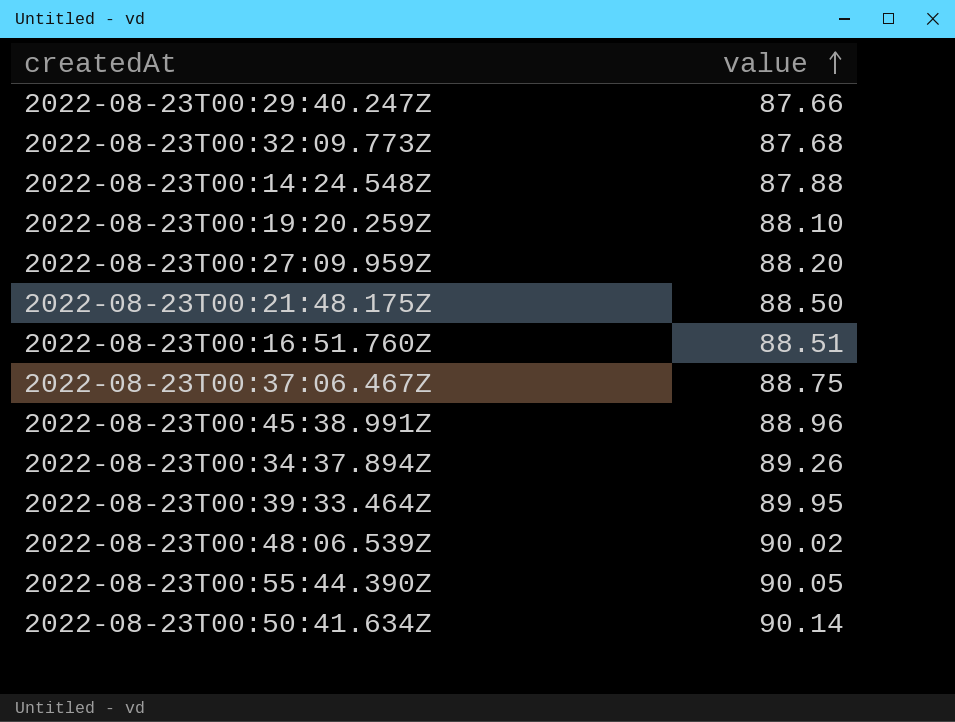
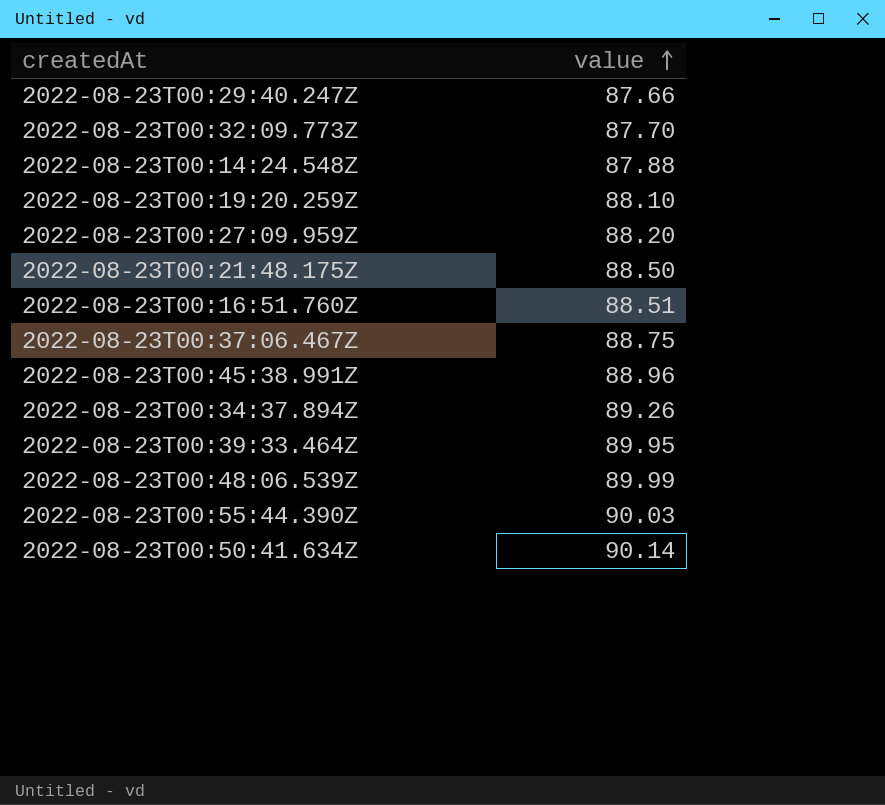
2022-08-23T00:32:09.773Z | value: 87.68 -> 87.70
2022-08-23T00:48:06.539Z | value: 90.02 -> 89.99
2022-08-23T00:55:44.390Z | value: 90.05 -> 90.03

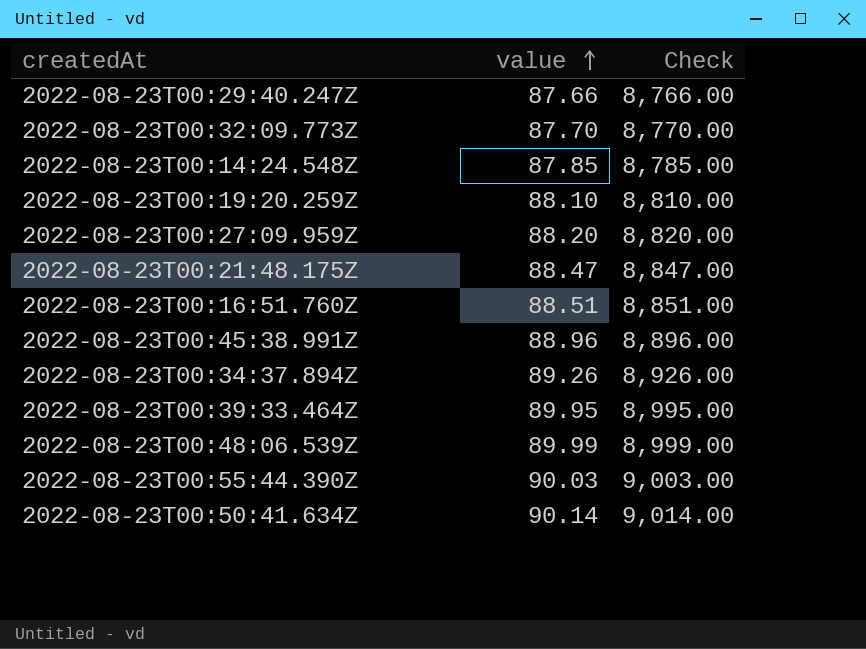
column Check | formula: none -> [value] * 100
row 2022-08-23T00:37:06.467Z: 88.75 -> none
2022-08-23T00:14:24.548Z | value: 87.88 -> 87.85
2022-08-23T00:21:48.175Z | value: 88.50 -> 88.47

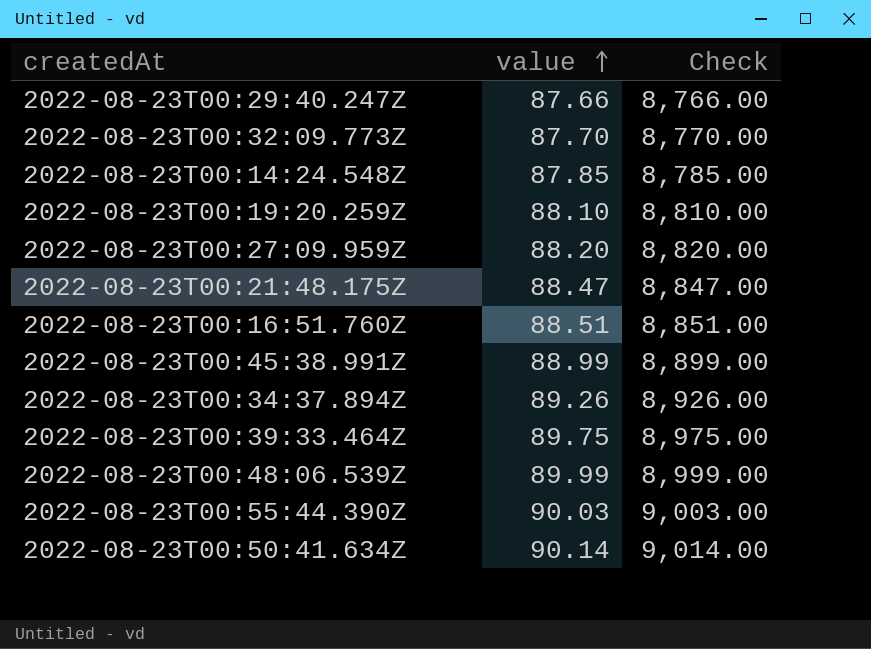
2022-08-23T00:45:38.991Z | value: 88.96 -> 88.99
2022-08-23T00:45:38.991Z | Check: 8,896.00 -> 8,899.00
2022-08-23T00:39:33.464Z | value: 89.95 -> 89.75
2022-08-23T00:39:33.464Z | Check: 8,995.00 -> 8,975.00

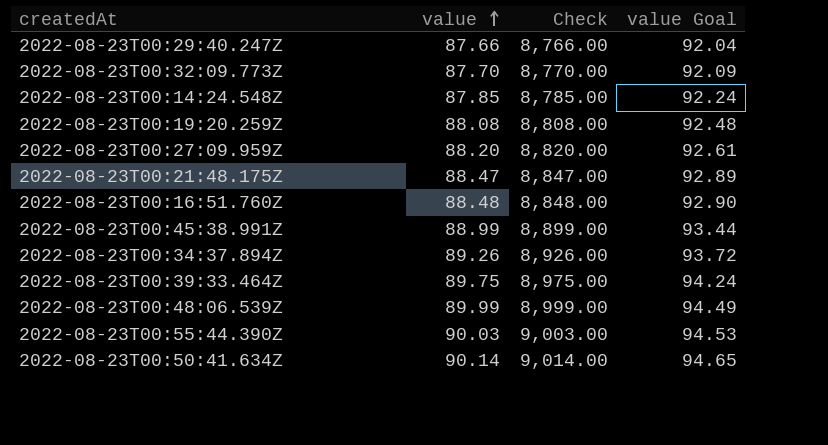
column value Goal | formula: none -> [value] * 1.05
2022-08-23T00:19:20.259Z | value: 88.10 -> 88.08
2022-08-23T00:19:20.259Z | Check: 8,810.00 -> 8,808.00
2022-08-23T00:16:51.760Z | value: 88.51 -> 88.48
2022-08-23T00:16:51.760Z | Check: 8,851.00 -> 8,848.00

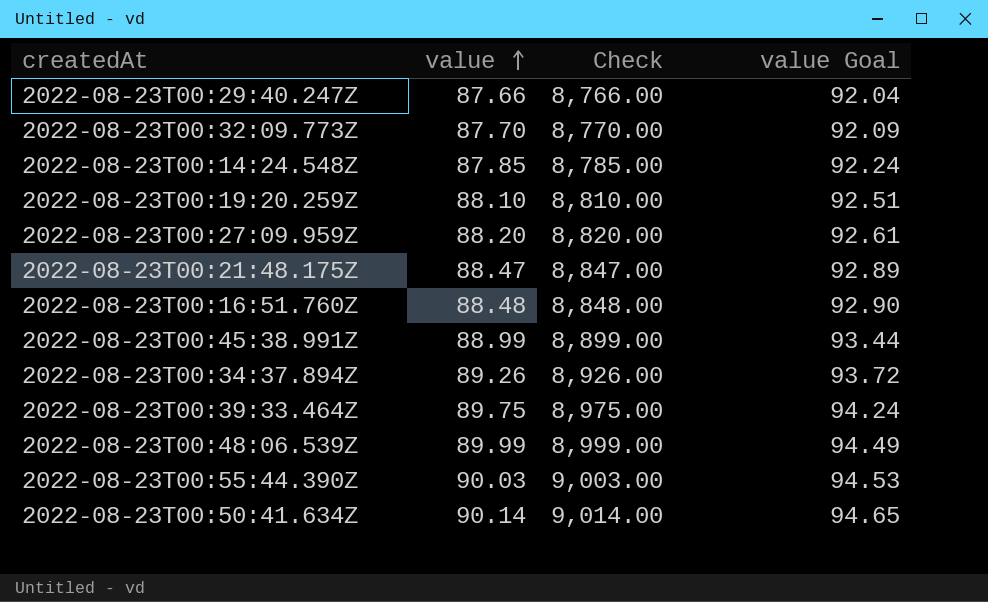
2022-08-23T00:19:20.259Z | value: 88.08 -> 88.10
2022-08-23T00:19:20.259Z | Check: 8,808.00 -> 8,810.00
2022-08-23T00:19:20.259Z | value Goal: 92.48 -> 92.51

